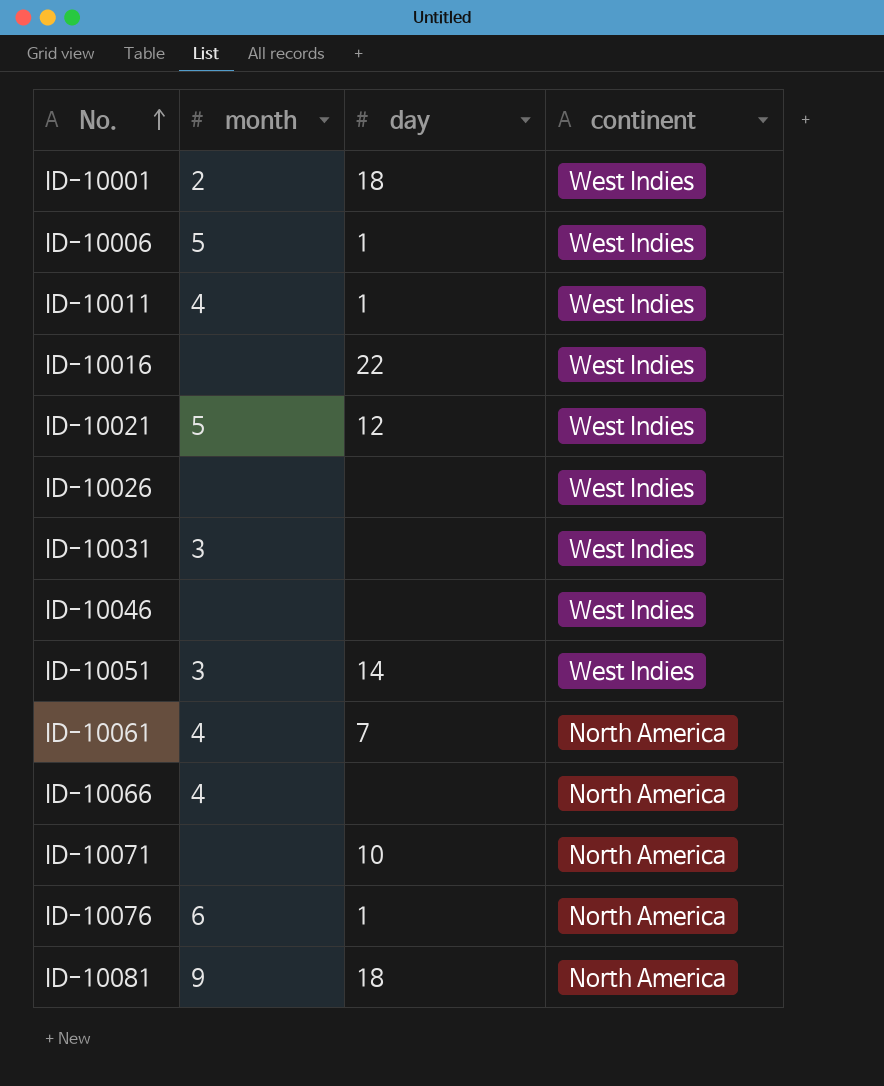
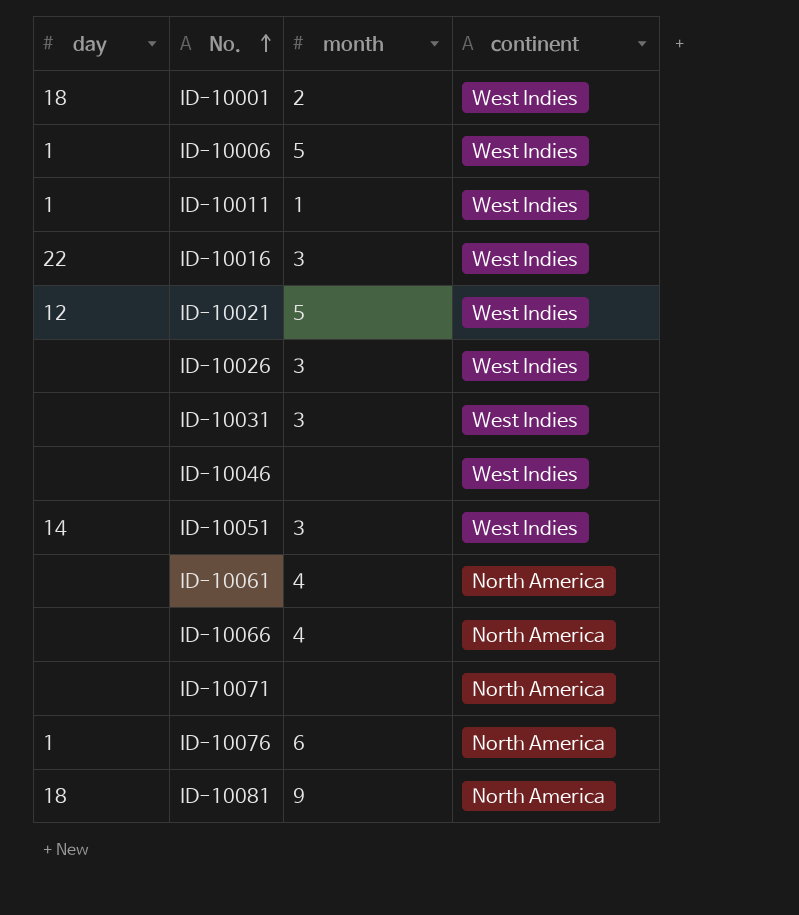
column day | position: 3 -> 1
ID-10011 | month: 4 -> 1
ID-10016 | month: none -> 3
ID-10026 | month: none -> 3
ID-10061 | day: 7 -> none
ID-10071 | day: 10 -> none

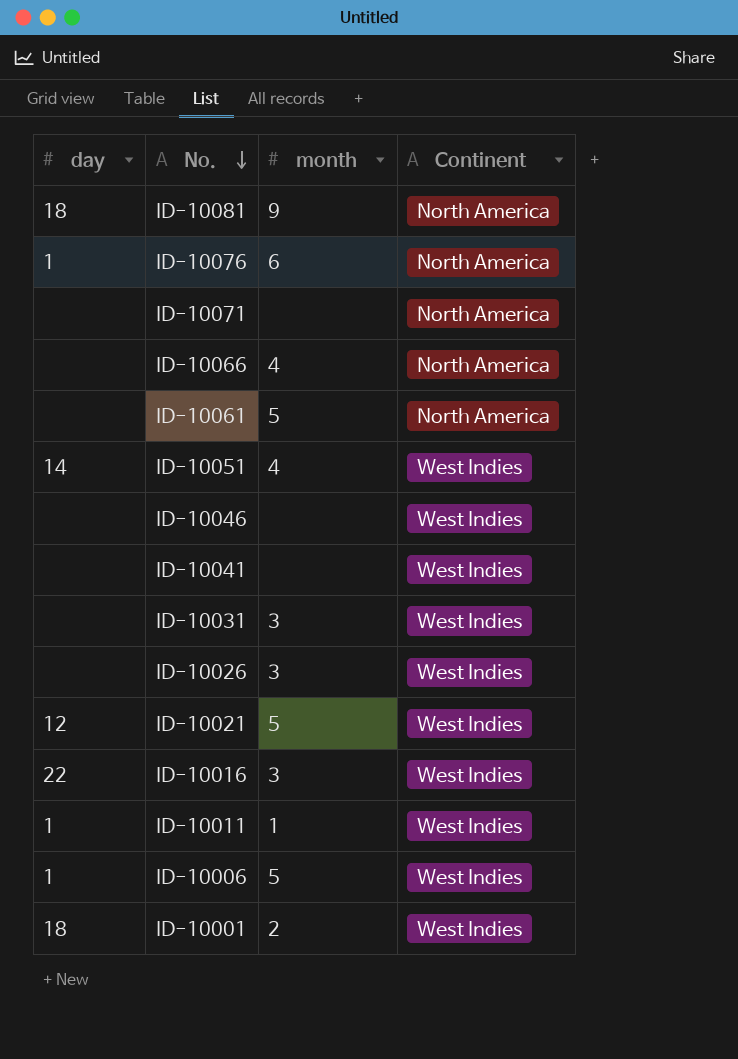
row order: No. ascending -> No. descending
column name: continent -> Continent
ID-10061 | month: 4 -> 5
ID-10051 | month: 3 -> 4
row ID-10041: none -> none | none | West Indies

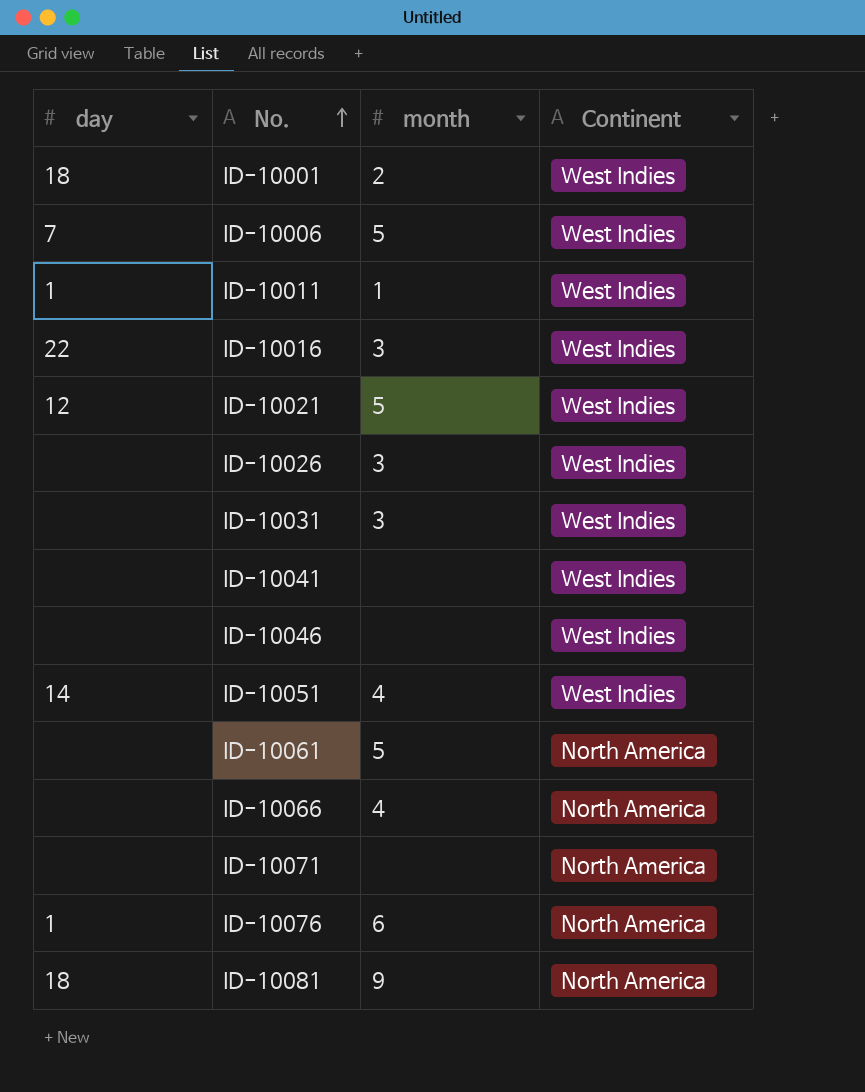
row order: No. descending -> No. ascending
ID-10006 | day: 1 -> 7

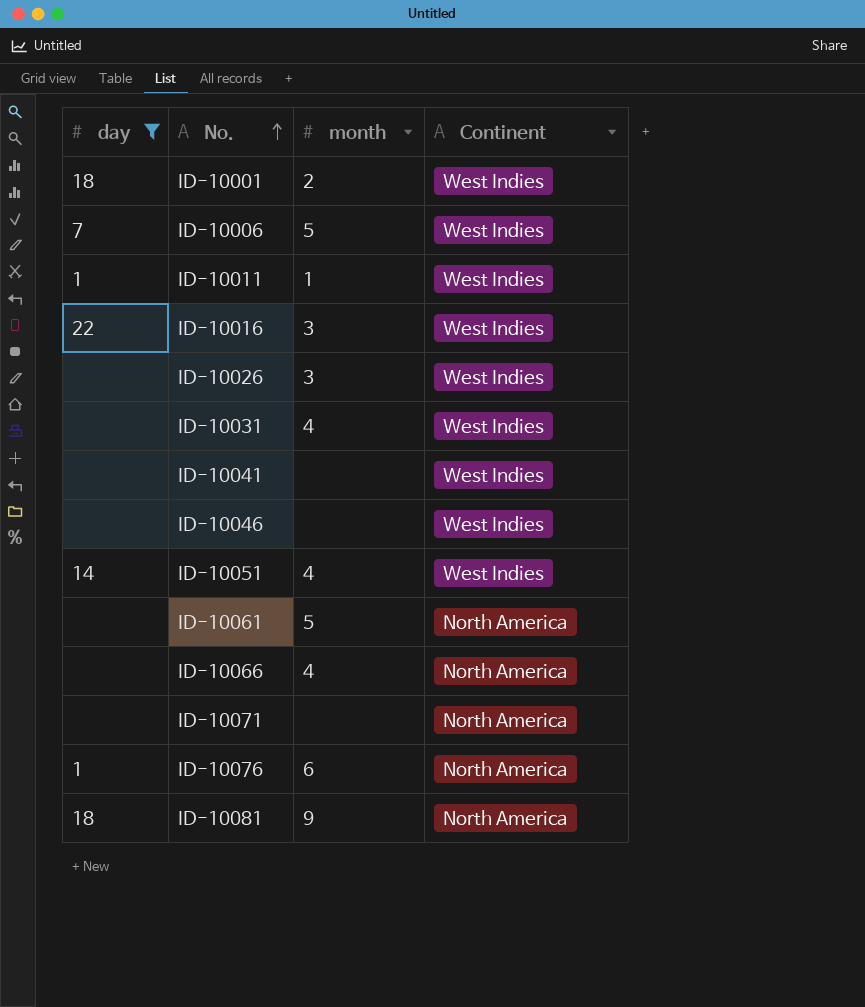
filter: none -> day != 12
ID-10031 | month: 3 -> 4

